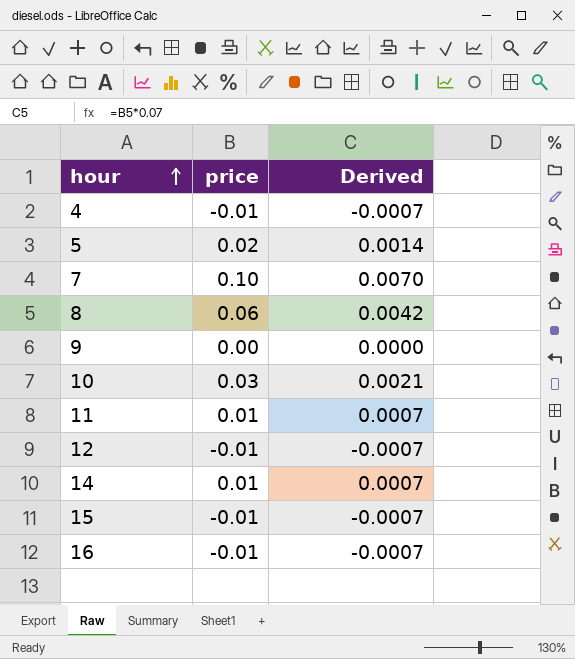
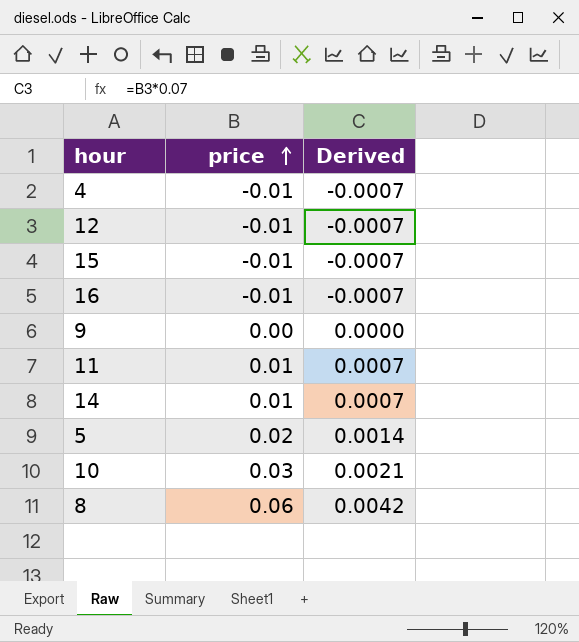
row order: hour ascending -> price ascending
row 7: 0.10 | 0.0070 -> none

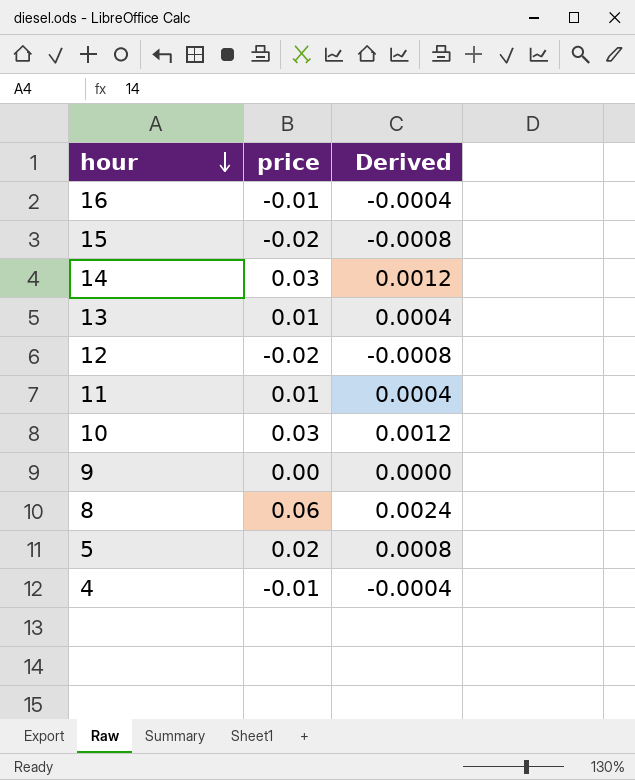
row order: price ascending -> hour descending
column Derived | formula: [price] * 0.07 -> [price] * 0.04
15 | price: -0.01 -> -0.02
14 | price: 0.01 -> 0.03
row 13: none -> 0.01 | 0.0004
12 | price: -0.01 -> -0.02

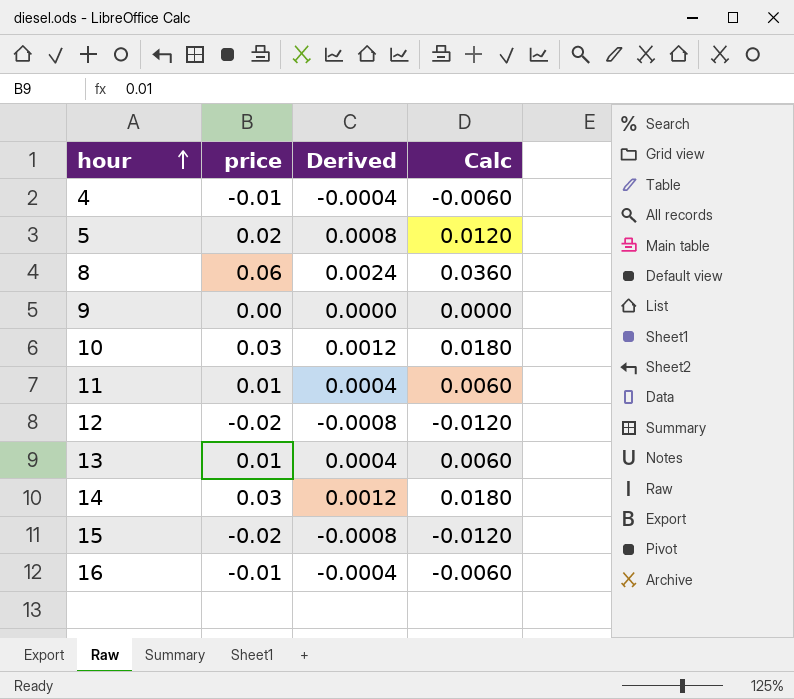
row order: hour descending -> hour ascending
column Calc | formula: none -> [price] * 0.6

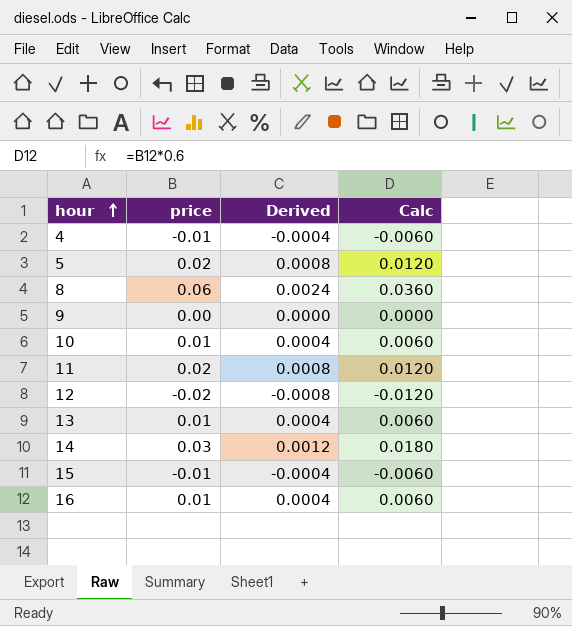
10 | price: 0.03 -> 0.01
10 | Derived: 0.0012 -> 0.0004
10 | Calc: 0.0180 -> 0.0060
11 | price: 0.01 -> 0.02
11 | Derived: 0.0004 -> 0.0008
11 | Calc: 0.0060 -> 0.0120
15 | price: -0.02 -> -0.01
15 | Derived: -0.0008 -> -0.0004
15 | Calc: -0.0120 -> -0.0060
16 | price: -0.01 -> 0.01
16 | Derived: -0.0004 -> 0.0004
16 | Calc: -0.0060 -> 0.0060

